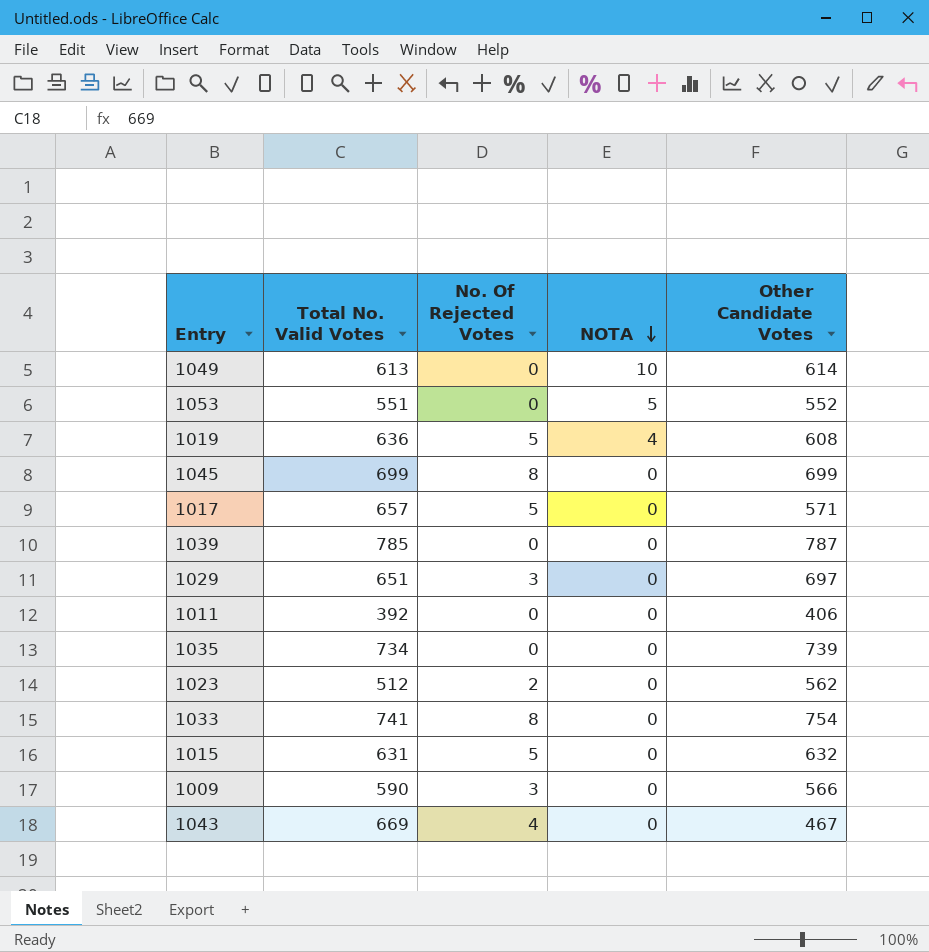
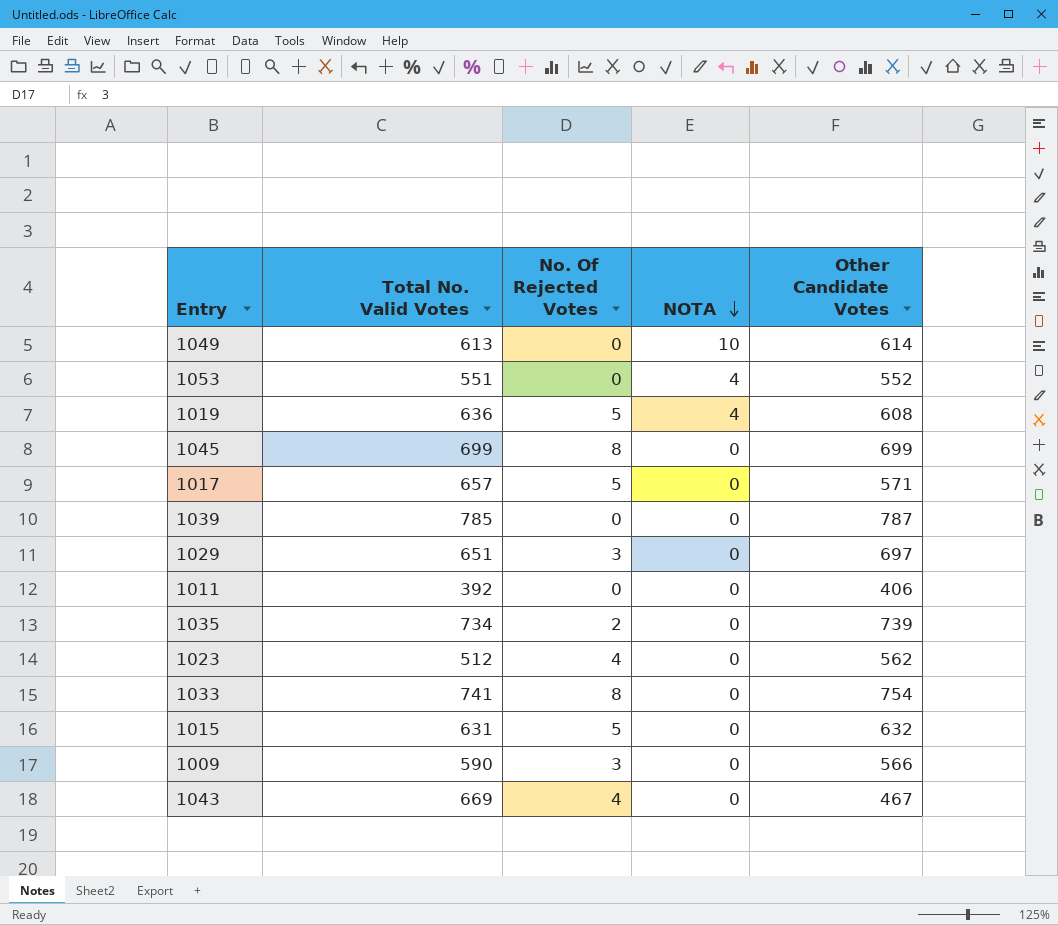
1053 | NOTA: 5 -> 4
1035 | No. Of Rejected Votes: 0 -> 2
1023 | No. Of Rejected Votes: 2 -> 4

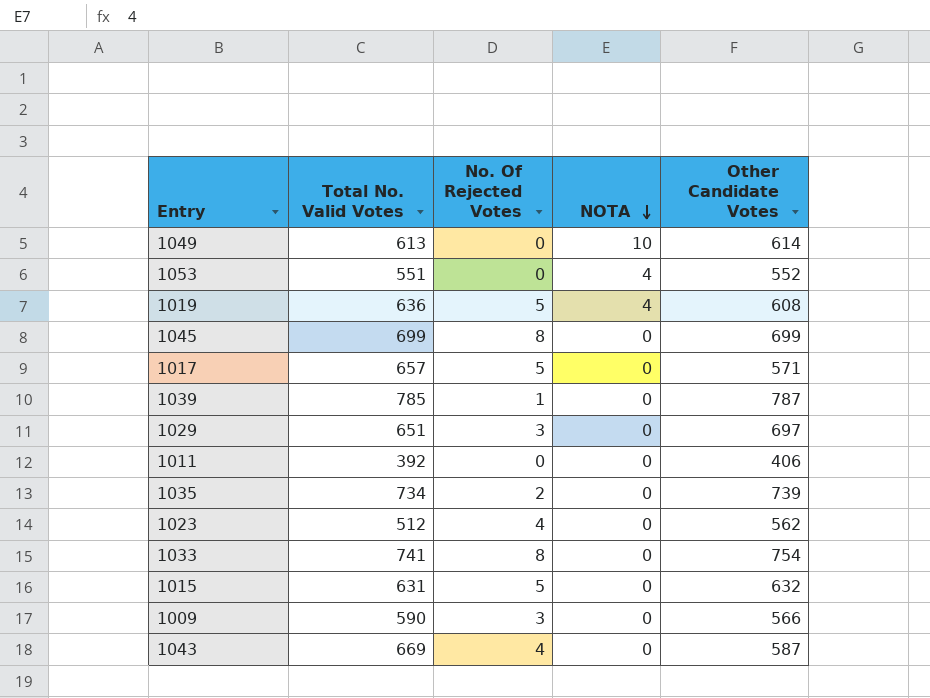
1039 | No. Of Rejected Votes: 0 -> 1
1043 | Other Candidate Votes: 467 -> 587

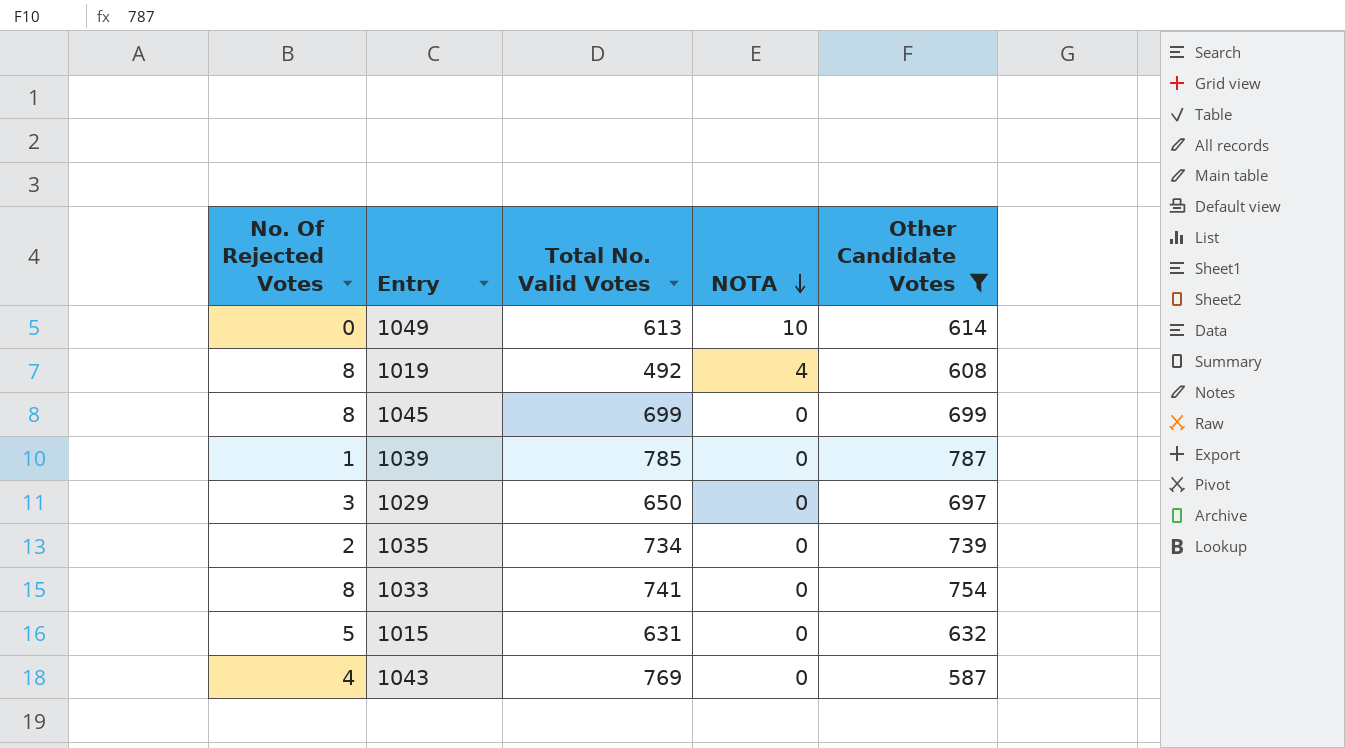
filter: none -> Other Candidate Votes >= 587
column No. Of Rejected Votes | position: 3 -> 1
1019 | No. Of Rejected Votes: 5 -> 8
1019 | Total No. Valid Votes: 636 -> 492
1029 | Total No. Valid Votes: 651 -> 650
1043 | Total No. Valid Votes: 669 -> 769

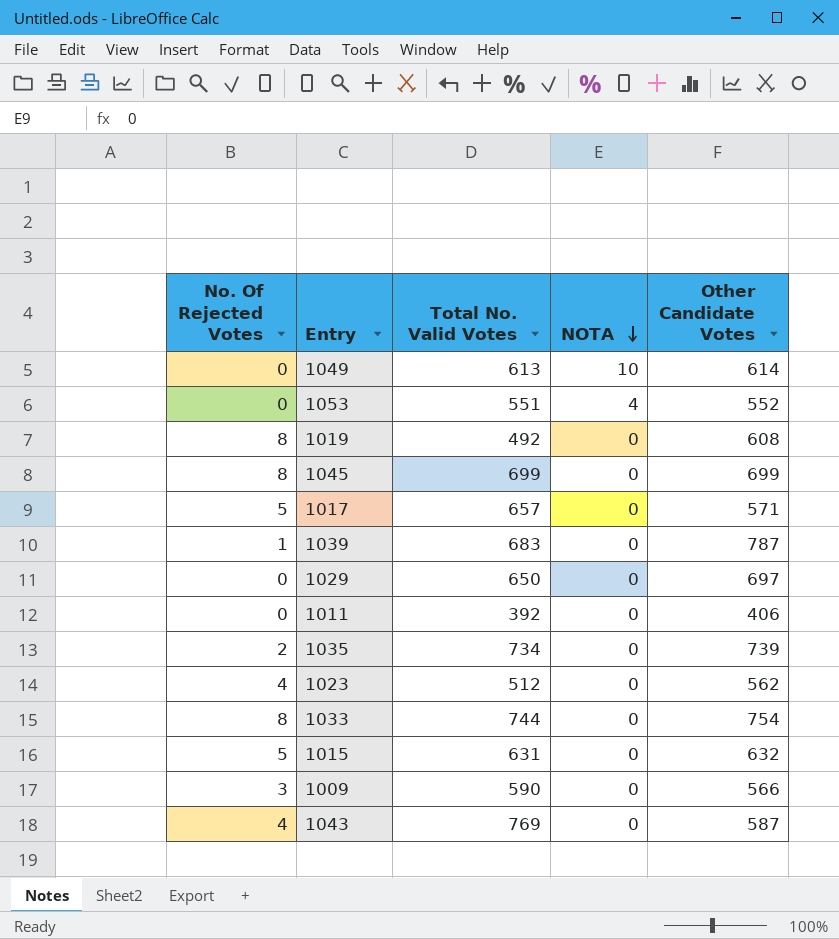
filter: Other Candidate Votes >= 587 -> none
1019 | NOTA: 4 -> 0
1039 | Total No. Valid Votes: 785 -> 683
1029 | No. Of Rejected Votes: 3 -> 0
1033 | Total No. Valid Votes: 741 -> 744

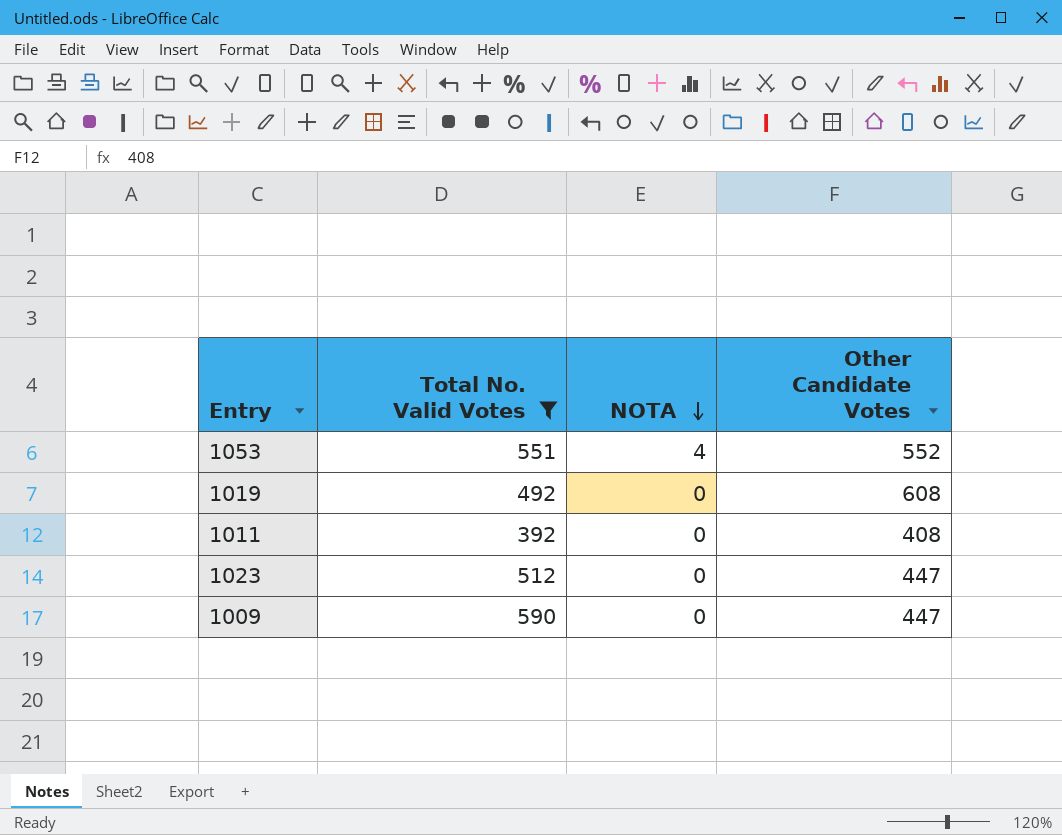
filter: none -> Total No. Valid Votes <= 590
column No. Of Rejected Votes | position: 1 -> none
1011 | Other Candidate Votes: 406 -> 408
1023 | Other Candidate Votes: 562 -> 447
1009 | Other Candidate Votes: 566 -> 447

